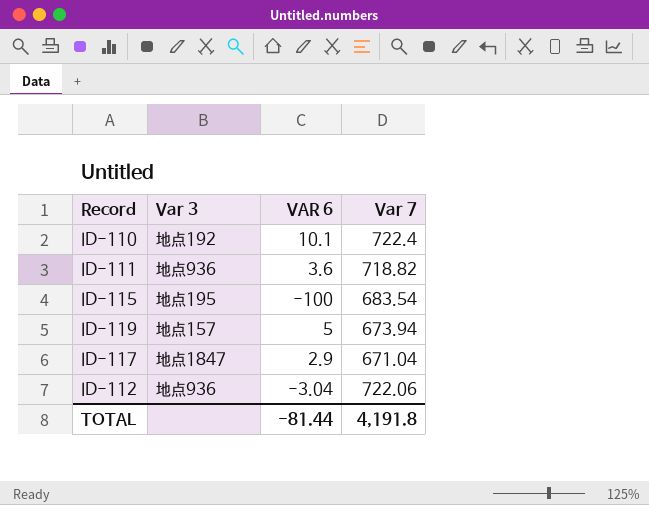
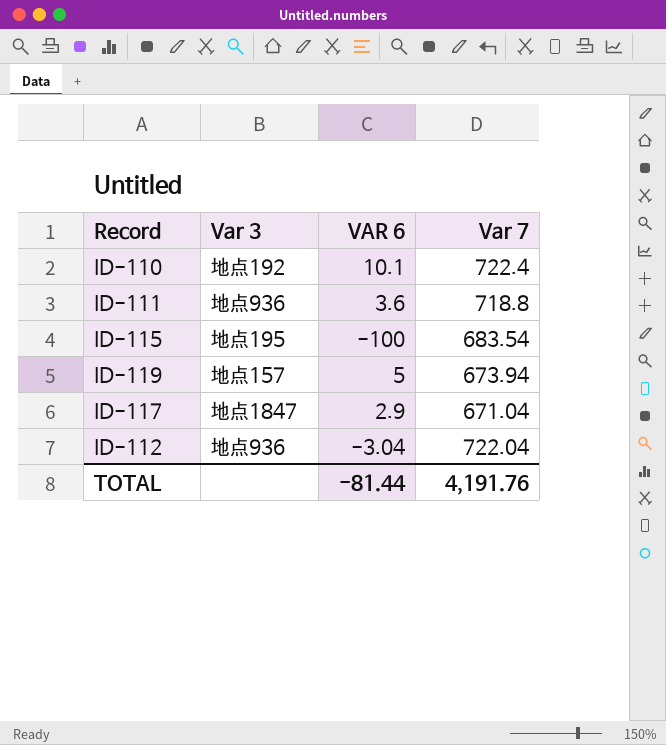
ID-111 | Var 7: 718.82 -> 718.8
ID-112 | Var 7: 722.06 -> 722.04
TOTAL | Var 7: 4,191.8 -> 4,191.76

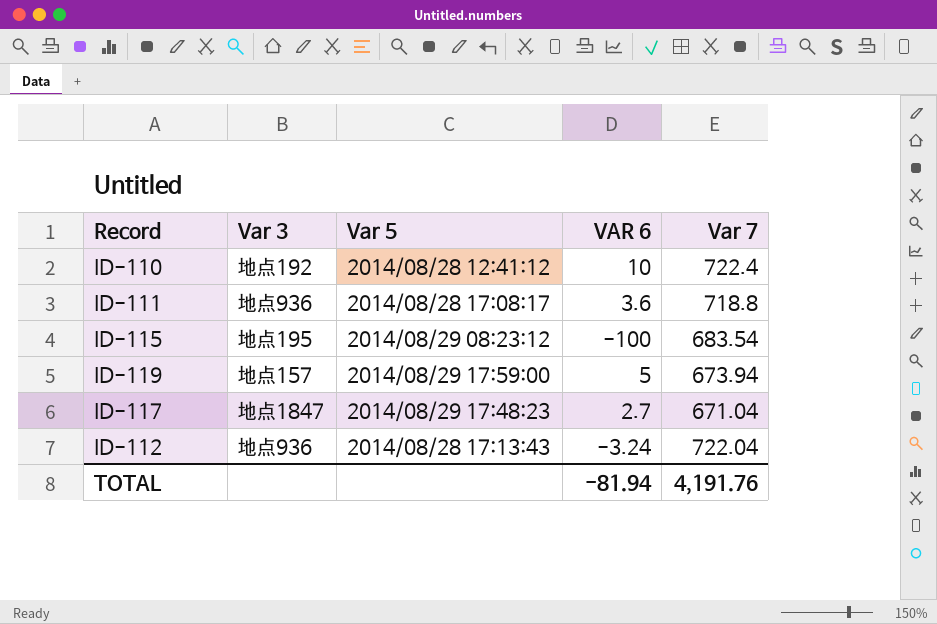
column Var 5 | position: none -> 3
ID-110 | VAR 6: 10.1 -> 10
ID-117 | VAR 6: 2.9 -> 2.7
ID-112 | VAR 6: -3.04 -> -3.24
TOTAL | VAR 6: -81.44 -> -81.94

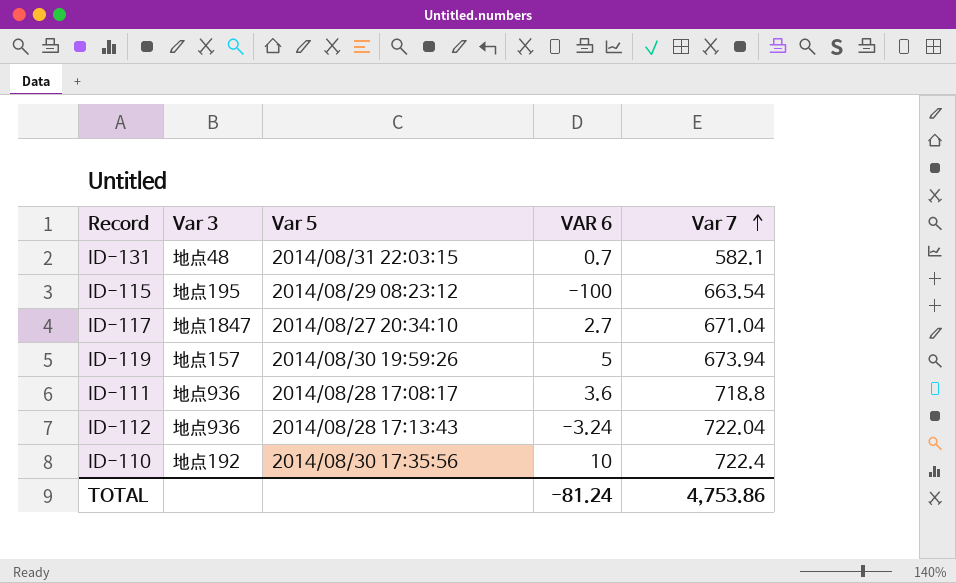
row order: none -> Var 7 ascending
row ID-131: none -> 地点48 | 2014/08/31 22:03:15 | 0.7 | 582.1
ID-115 | Var 7: 683.54 -> 663.54
ID-117 | Var 5: 2014/08/29 17:48:23 -> 2014/08/27 20:34:10
ID-119 | Var 5: 2014/08/29 17:59:00 -> 2014/08/30 19:59:26
ID-110 | Var 5: 2014/08/28 12:41:12 -> 2014/08/30 17:35:56
TOTAL | VAR 6: -81.94 -> -81.24
TOTAL | Var 7: 4,191.76 -> 4,753.86

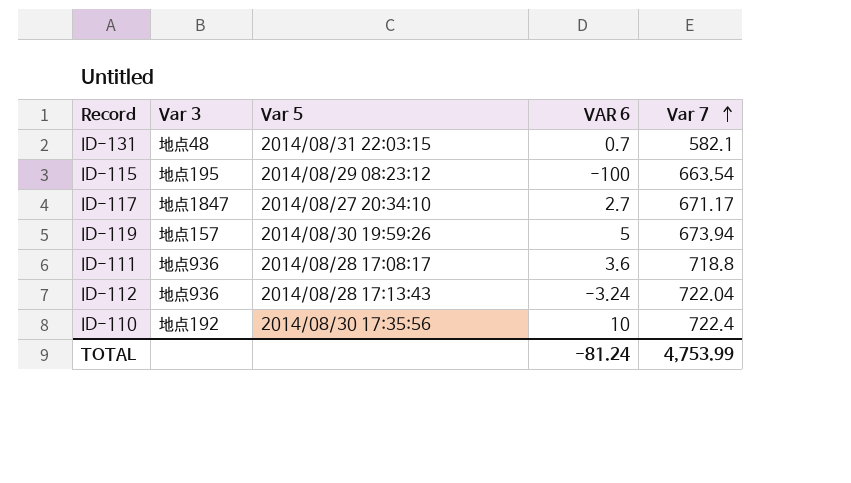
ID-117 | Var 7: 671.04 -> 671.17
TOTAL | Var 7: 4,753.86 -> 4,753.99

